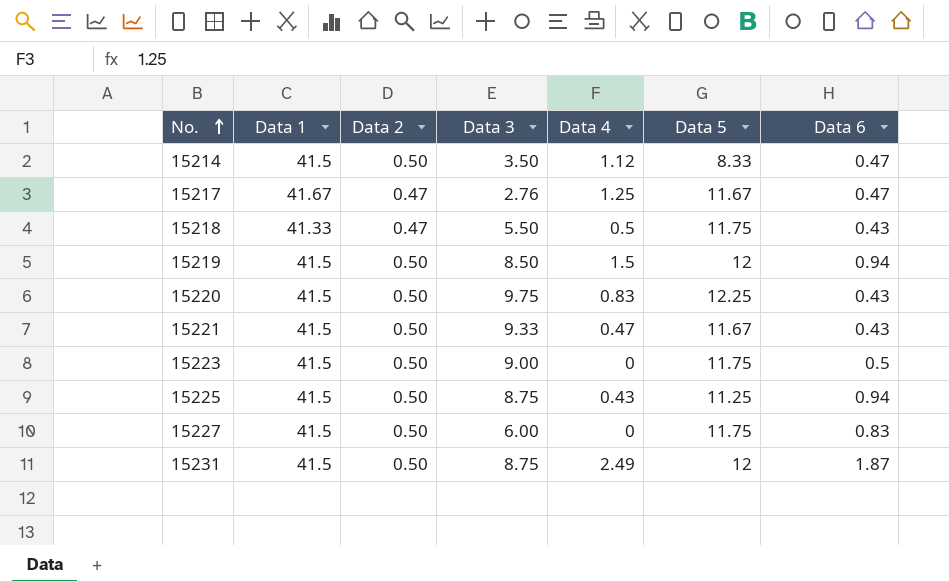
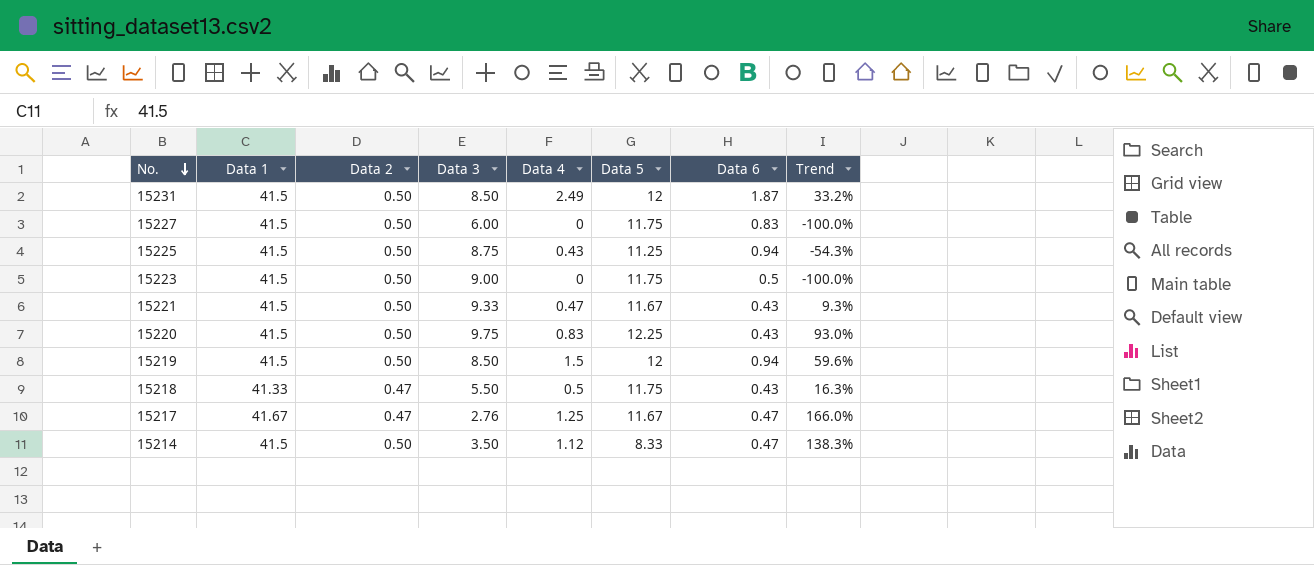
row order: No. ascending -> No. descending
column Trend | formula: none -> ([Data 4] - [Data 6]) / [Data 6]
15231 | Data 3: 8.75 -> 8.50

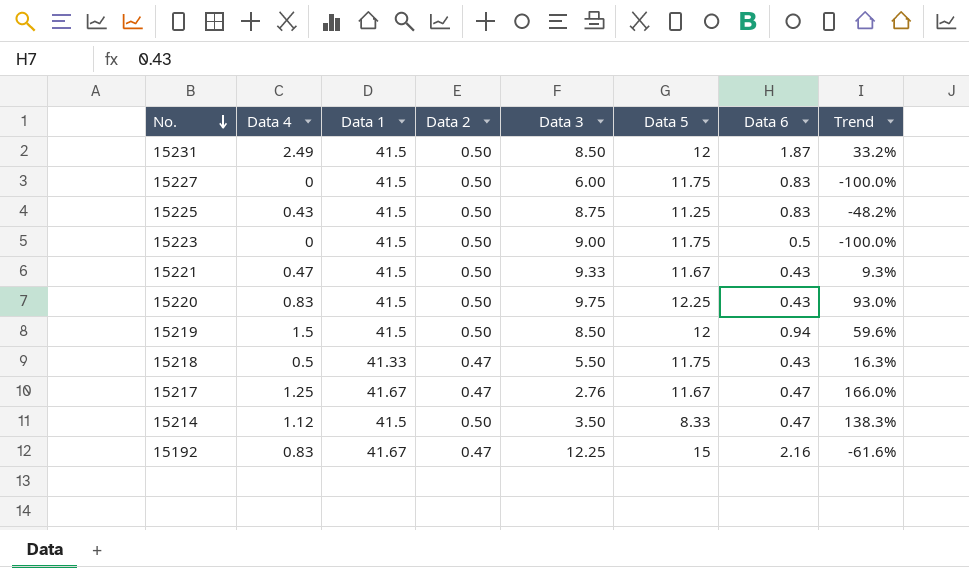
column Data 4 | position: 5 -> 2
15225 | Data 6: 0.94 -> 0.83
15225 | Trend: -54.3% -> -48.2%
row 15192: none -> 0.83 | 41.67 | 0.47 | 12.25 | 15 | 2.16 | -61.6%

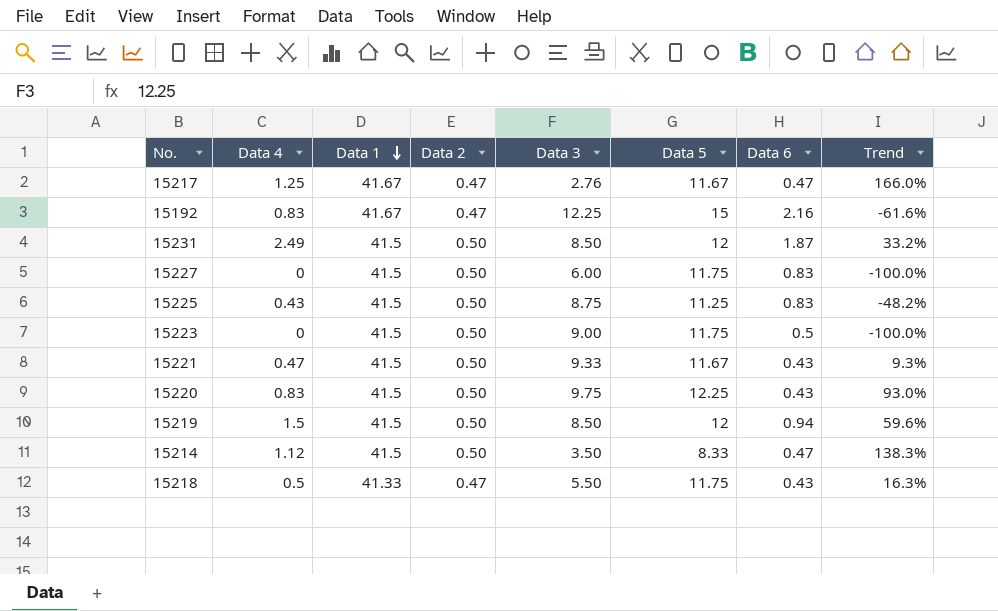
row order: No. descending -> Data 1 descending

